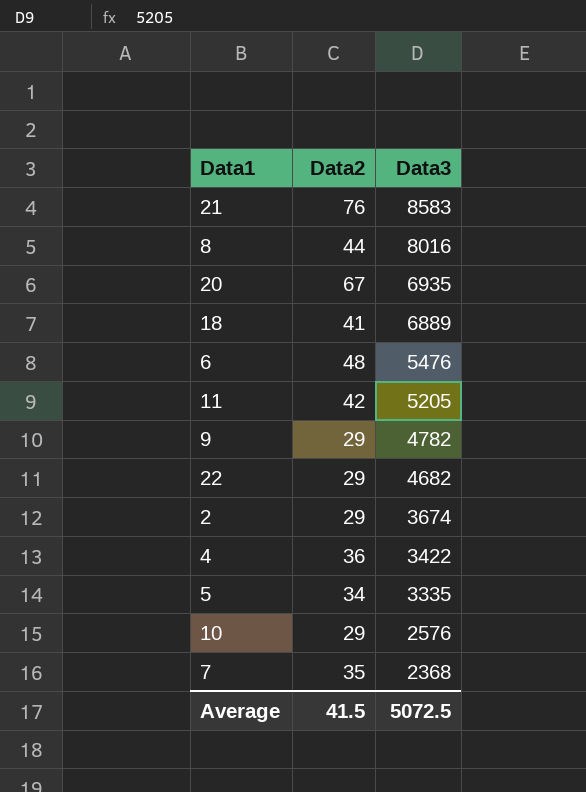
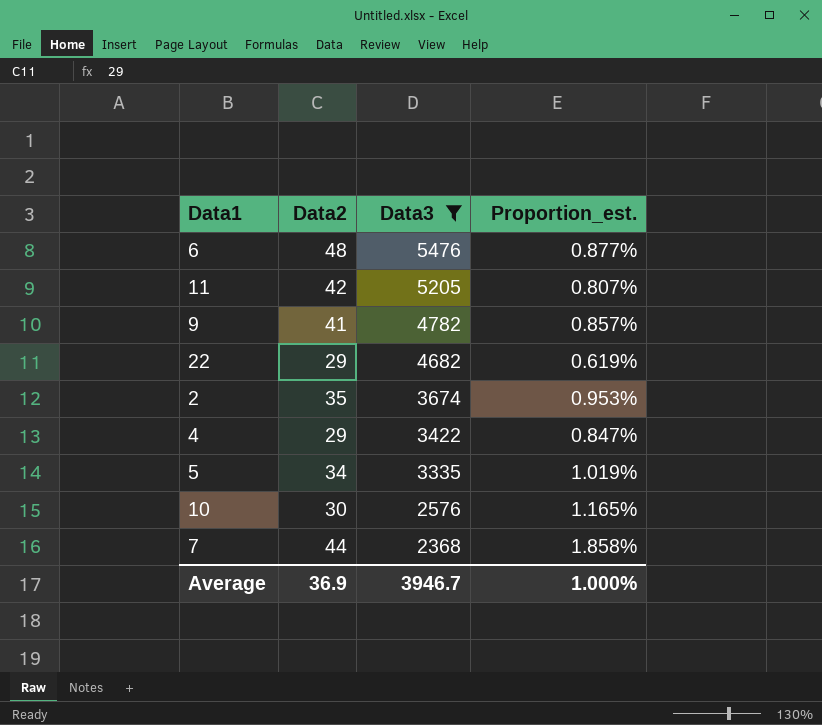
filter: none -> Data3 <= 5476
column Proportion_est. | formula: none -> [Data2] / [Data3]
9 | Data2: 29 -> 41
2 | Data2: 29 -> 35
4 | Data2: 36 -> 29
10 | Data2: 29 -> 30
7 | Data2: 35 -> 44
Average | Data2: 41.5 -> 36.9
Average | Data3: 5072.5 -> 3946.7

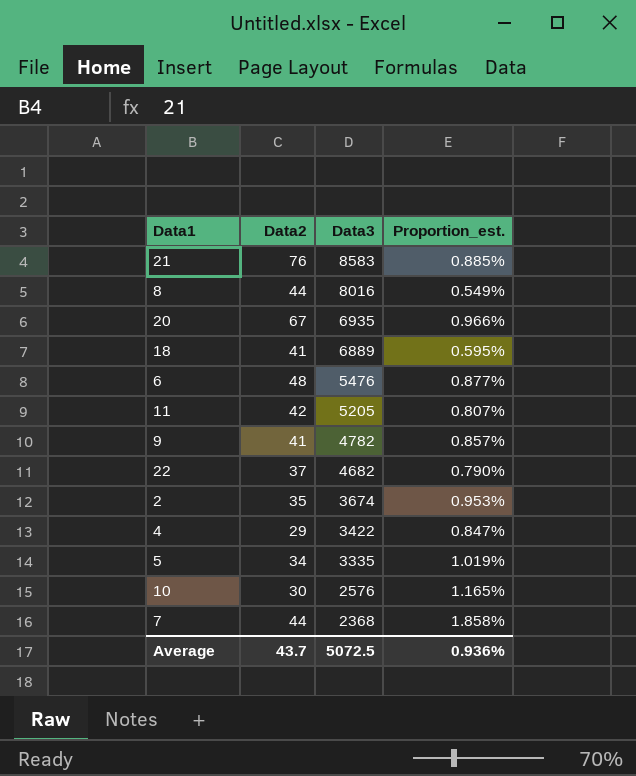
filter: Data3 <= 5476 -> none
22 | Data2: 29 -> 37
22 | Proportion_est.: 0.619% -> 0.790%
Average | Data2: 36.9 -> 43.7
Average | Data3: 3946.7 -> 5072.5
Average | Proportion_est.: 1.000% -> 0.936%

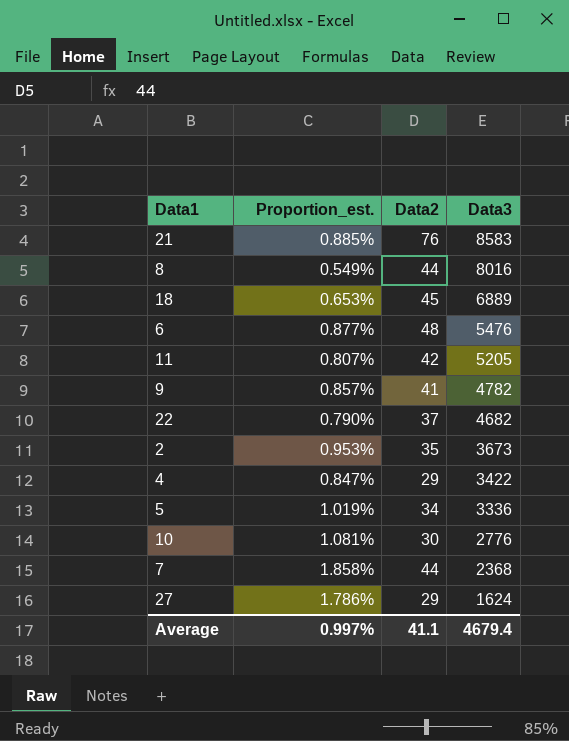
column Proportion_est. | position: 4 -> 2
row 20: 67 | 6935 | 0.966% -> none
18 | Proportion_est.: 0.595% -> 0.653%
18 | Data2: 41 -> 45
2 | Data3: 3674 -> 3673
5 | Data3: 3335 -> 3336
10 | Proportion_est.: 1.165% -> 1.081%
10 | Data3: 2576 -> 2776
row 27: none -> 1.786% | 29 | 1624
Average | Proportion_est.: 0.936% -> 0.997%
Average | Data2: 43.7 -> 41.1
Average | Data3: 5072.5 -> 4679.4

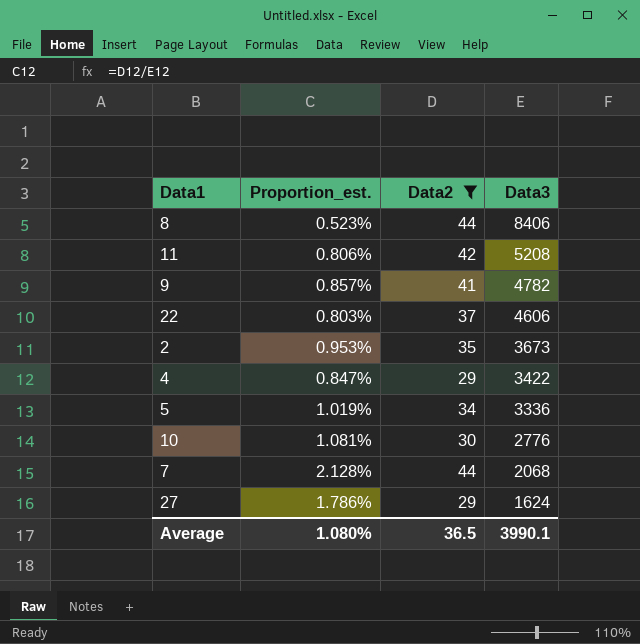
filter: none -> Data2 <= 44
8 | Proportion_est.: 0.549% -> 0.523%
8 | Data3: 8016 -> 8406
11 | Proportion_est.: 0.807% -> 0.806%
11 | Data3: 5205 -> 5208
22 | Proportion_est.: 0.790% -> 0.803%
22 | Data3: 4682 -> 4606
7 | Proportion_est.: 1.858% -> 2.128%
7 | Data3: 2368 -> 2068
Average | Proportion_est.: 0.997% -> 1.080%
Average | Data2: 41.1 -> 36.5
Average | Data3: 4679.4 -> 3990.1

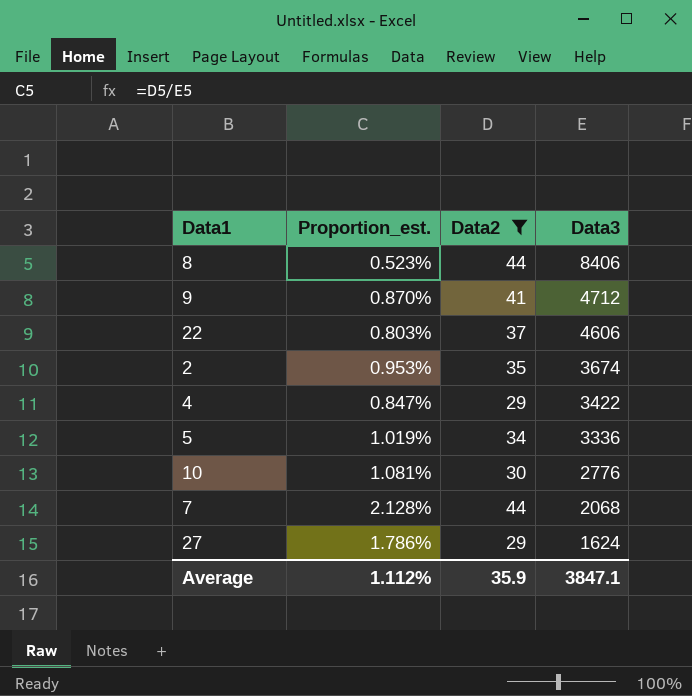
row 11: 0.806% | 42 | 5208 -> none
9 | Proportion_est.: 0.857% -> 0.870%
9 | Data3: 4782 -> 4712
2 | Data3: 3673 -> 3674
Average | Proportion_est.: 1.080% -> 1.112%
Average | Data2: 36.5 -> 35.9
Average | Data3: 3990.1 -> 3847.1

